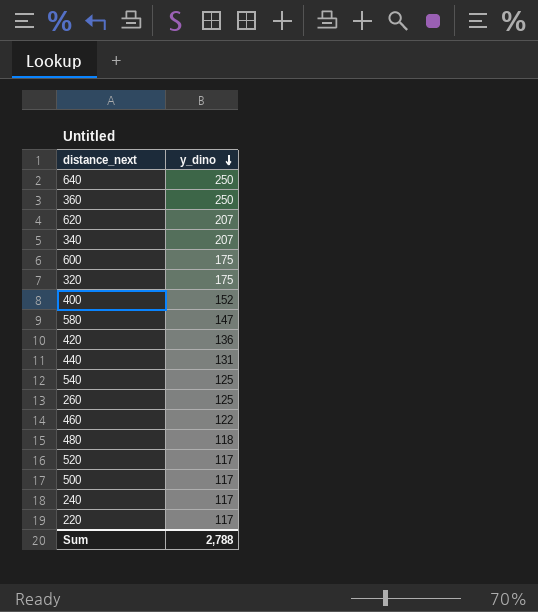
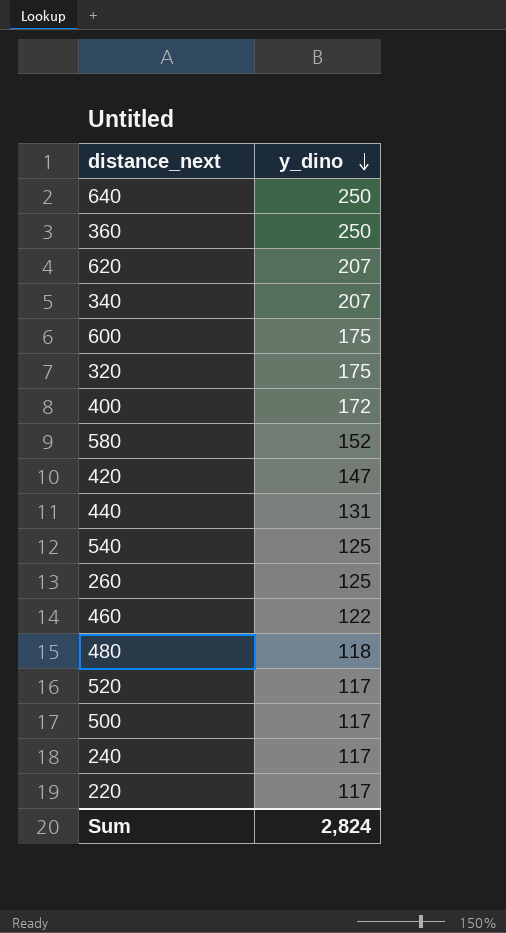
400 | y_dino: 152 -> 172
580 | y_dino: 147 -> 152
420 | y_dino: 136 -> 147
Sum | y_dino: 2,788 -> 2,824

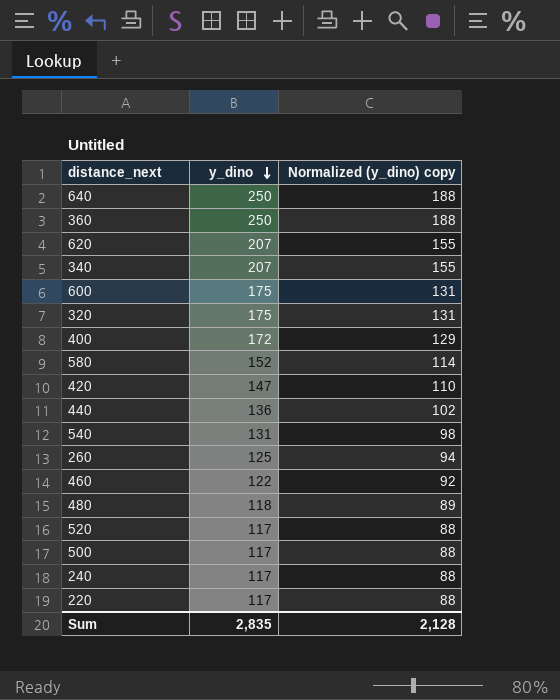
column Normalized (y_dino) copy | formula: none -> [y_dino] * 0.75
440 | y_dino: 131 -> 136
540 | y_dino: 125 -> 131
Sum | y_dino: 2,824 -> 2,835

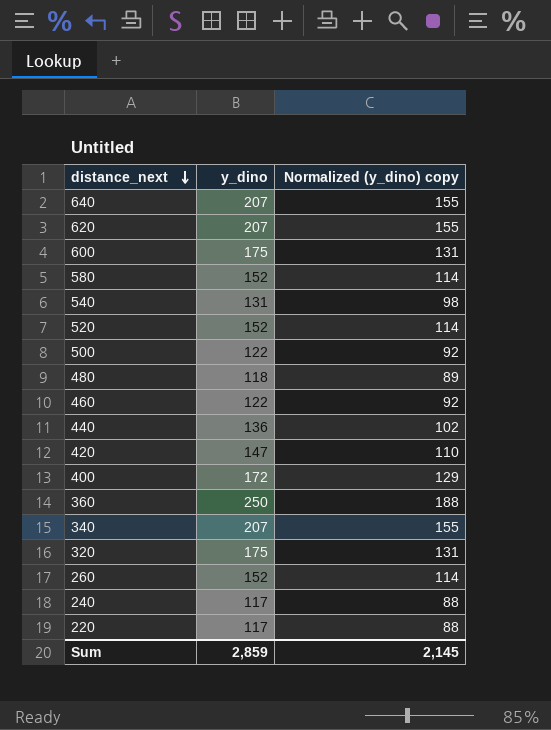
row order: y_dino descending -> distance_next descending
640 | y_dino: 250 -> 207
640 | Normalized (y_dino) copy: 188 -> 155
520 | y_dino: 117 -> 152
520 | Normalized (y_dino) copy: 88 -> 114
500 | y_dino: 117 -> 122
500 | Normalized (y_dino) copy: 88 -> 92
260 | y_dino: 125 -> 152
260 | Normalized (y_dino) copy: 94 -> 114
Sum | y_dino: 2,835 -> 2,859
Sum | Normalized (y_dino) copy: 2,128 -> 2,145

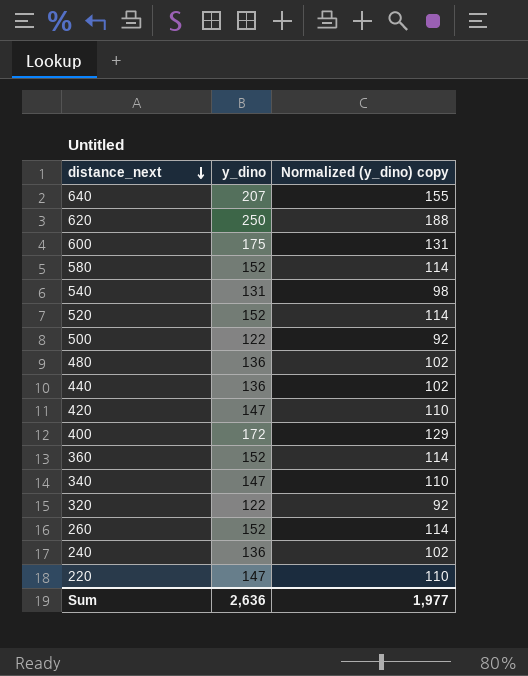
row 460: 122 | 92 -> none
620 | y_dino: 207 -> 250
620 | Normalized (y_dino) copy: 155 -> 188
480 | y_dino: 118 -> 136
480 | Normalized (y_dino) copy: 89 -> 102
360 | y_dino: 250 -> 152
360 | Normalized (y_dino) copy: 188 -> 114
340 | y_dino: 207 -> 147
340 | Normalized (y_dino) copy: 155 -> 110
320 | y_dino: 175 -> 122
320 | Normalized (y_dino) copy: 131 -> 92
240 | y_dino: 117 -> 136
240 | Normalized (y_dino) copy: 88 -> 102
220 | y_dino: 117 -> 147
220 | Normalized (y_dino) copy: 88 -> 110
Sum | y_dino: 2,859 -> 2,636
Sum | Normalized (y_dino) copy: 2,145 -> 1,977

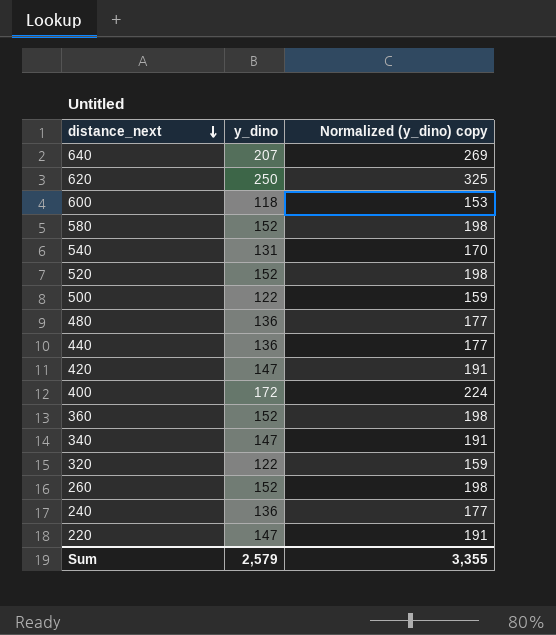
column Normalized (y_dino) copy | formula: [y_dino] * 0.75 -> [y_dino] * 1.3
600 | y_dino: 175 -> 118
Sum | y_dino: 2,636 -> 2,579
Sum | Normalized (y_dino) copy: 1,977 -> 3,355

